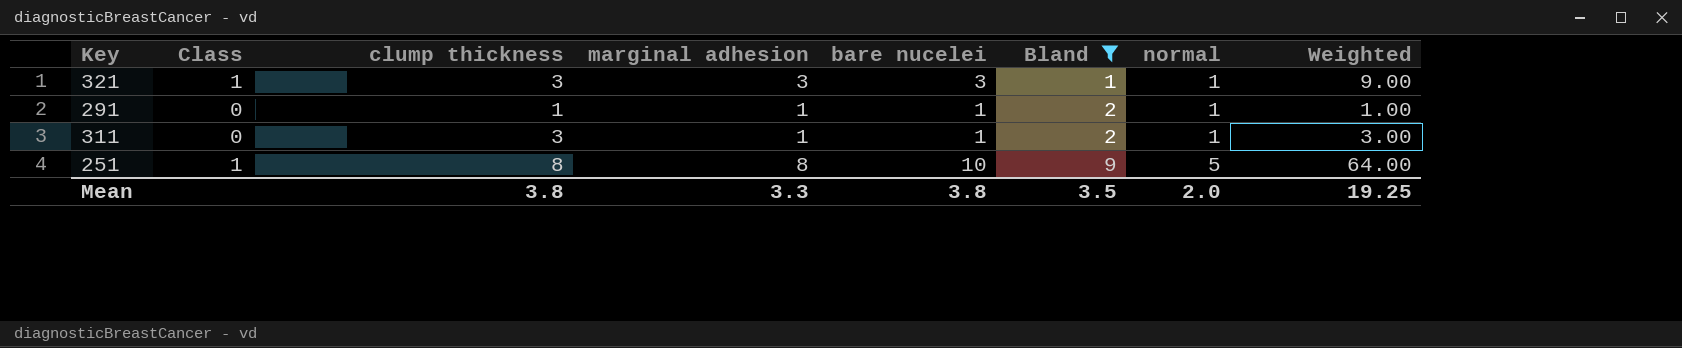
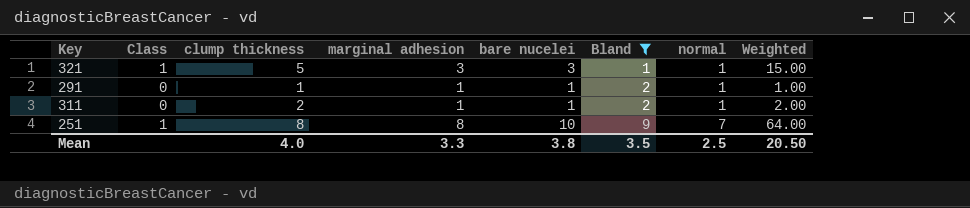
321 | clump thickness: 3 -> 5
321 | Weighted: 9.00 -> 15.00
311 | clump thickness: 3 -> 2
311 | Weighted: 3.00 -> 2.00
251 | normal: 5 -> 7
Mean | clump thickness: 3.8 -> 4.0
Mean | normal: 2.0 -> 2.5
Mean | Weighted: 19.25 -> 20.50

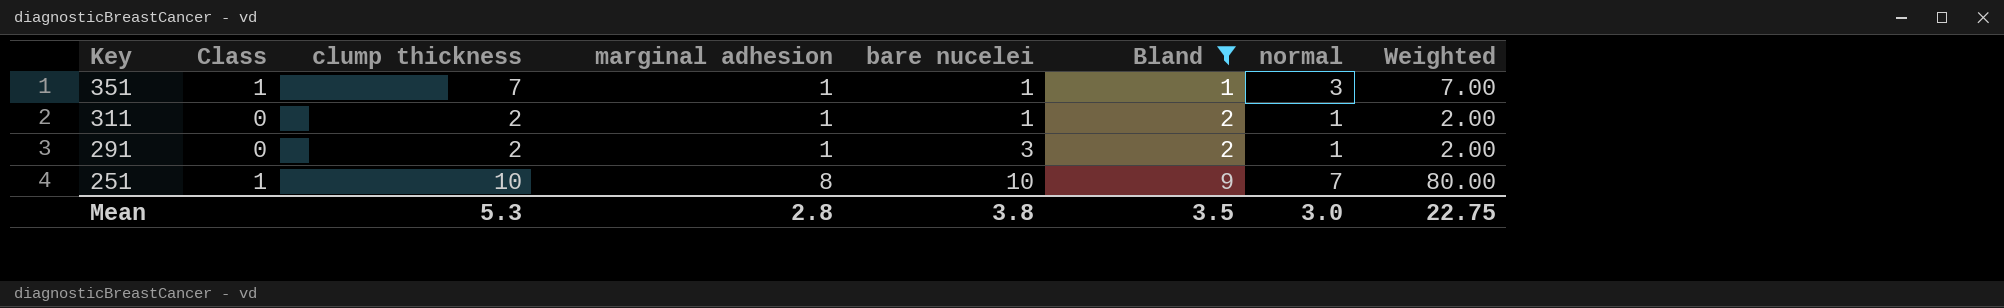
row order: Bland ascending -> Key descending
row 321: 1 | 5 | 3 | 3 | 1 | 1 | 15.00 -> none
row 351: none -> 1 | 7 | 1 | 1 | 1 | 3 | 7.00
291 | clump thickness: 1 -> 2
291 | bare nucelei: 1 -> 3
291 | Weighted: 1.00 -> 2.00
251 | clump thickness: 8 -> 10
251 | Weighted: 64.00 -> 80.00
Mean | clump thickness: 4.0 -> 5.3
Mean | marginal adhesion: 3.3 -> 2.8
Mean | normal: 2.5 -> 3.0
Mean | Weighted: 20.50 -> 22.75

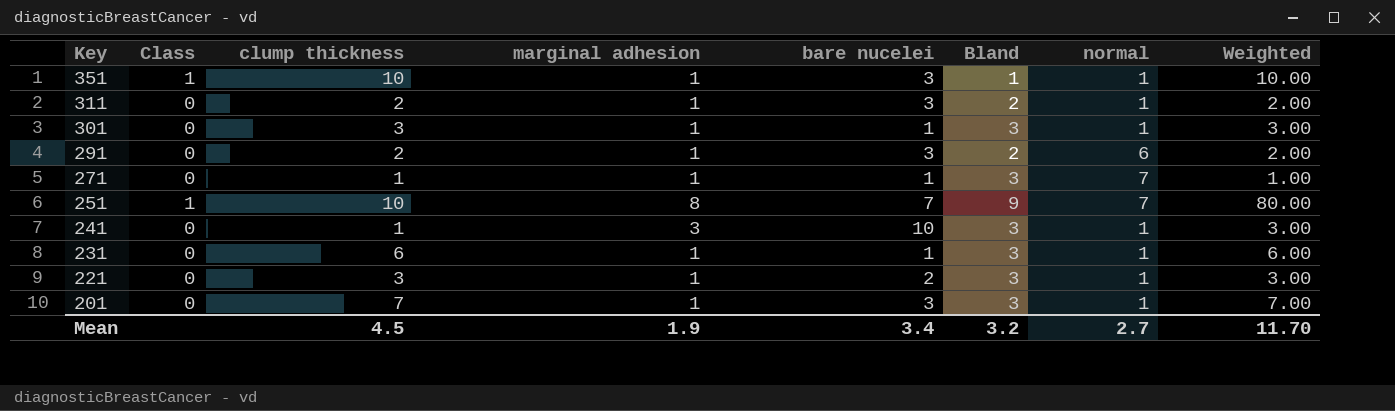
filter: Bland != 3 -> none
351 | clump thickness: 7 -> 10
351 | bare nucelei: 1 -> 3
351 | normal: 3 -> 1
351 | Weighted: 7.00 -> 10.00
311 | bare nucelei: 1 -> 3
291 | normal: 1 -> 6
251 | bare nucelei: 10 -> 7
Mean | clump thickness: 5.3 -> 4.5
Mean | marginal adhesion: 2.8 -> 1.9
Mean | bare nucelei: 3.8 -> 3.4
Mean | Bland: 3.5 -> 3.2
Mean | normal: 3.0 -> 2.7
Mean | Weighted: 22.75 -> 11.70

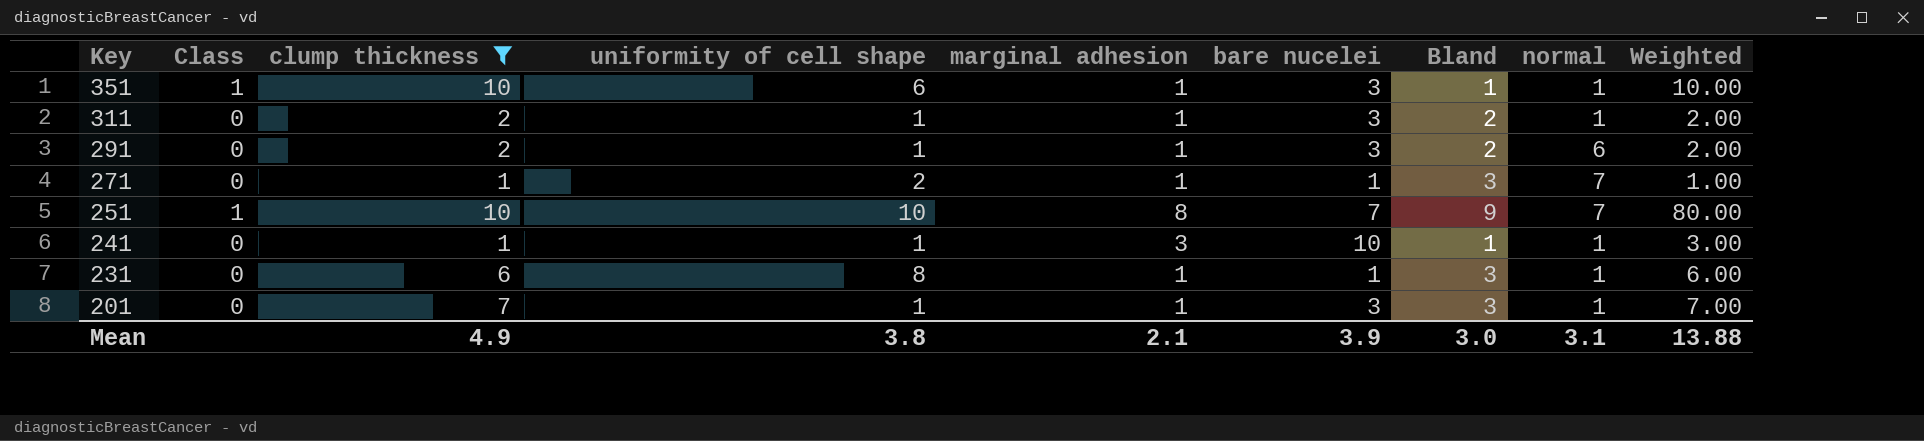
filter: none -> clump thickness != 3
column uniformity of cell shape | position: none -> 4
241 | Bland: 3 -> 1
Mean | clump thickness: 4.5 -> 4.9
Mean | marginal adhesion: 1.9 -> 2.1
Mean | bare nucelei: 3.4 -> 3.9
Mean | Bland: 3.2 -> 3.0
Mean | normal: 2.7 -> 3.1
Mean | Weighted: 11.70 -> 13.88

